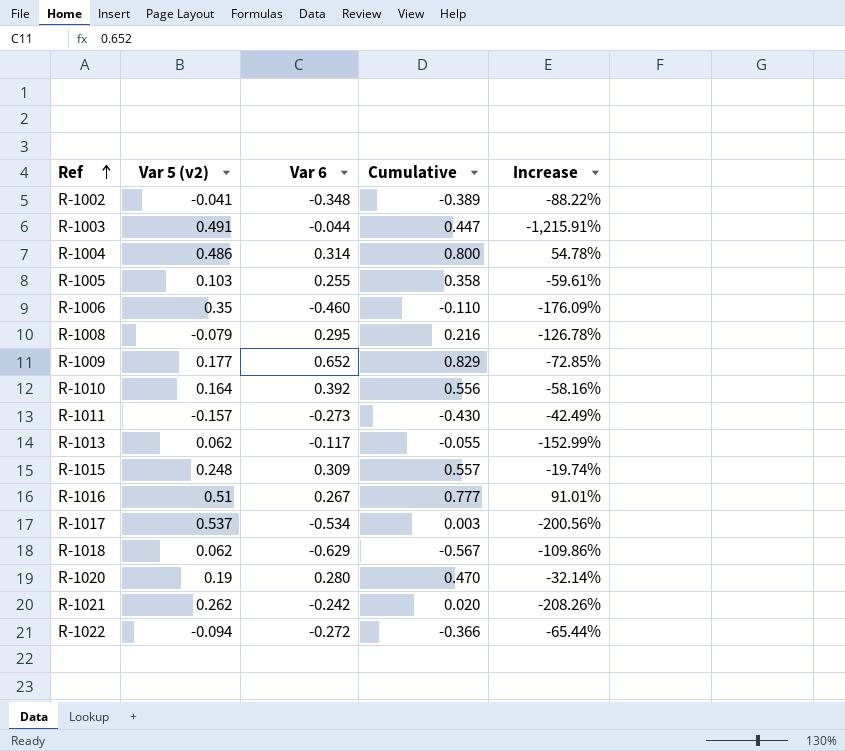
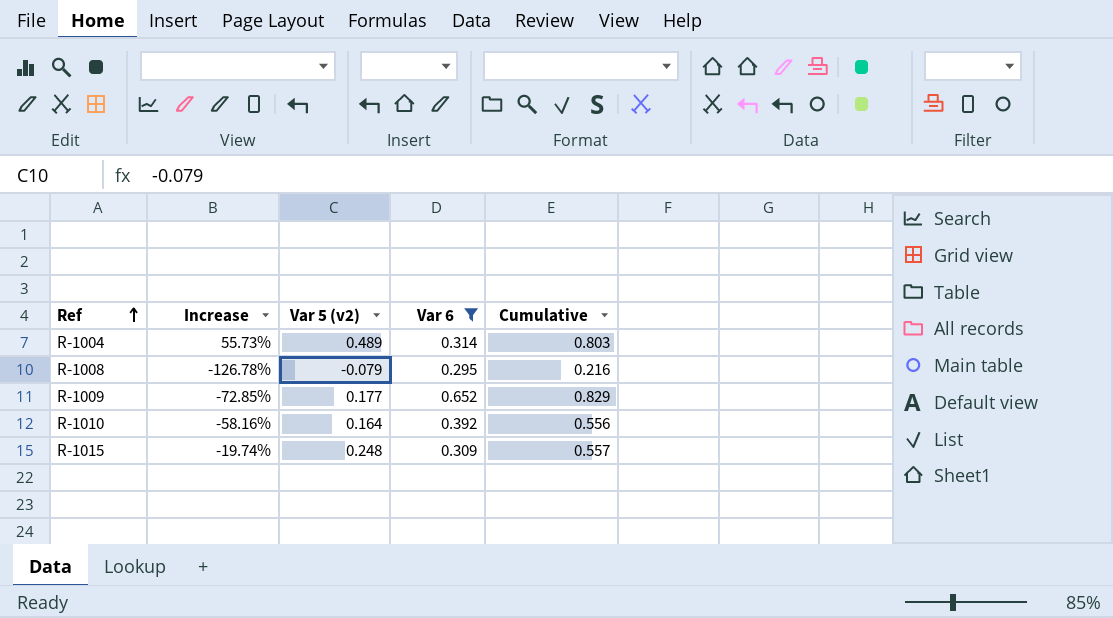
filter: none -> Var 6 >= 0.295
column Increase | position: 5 -> 2
R-1004 | Increase: 54.78% -> 55.73%
R-1004 | Var 5 (v2): 0.486 -> 0.489
R-1004 | Cumulative: 0.800 -> 0.803

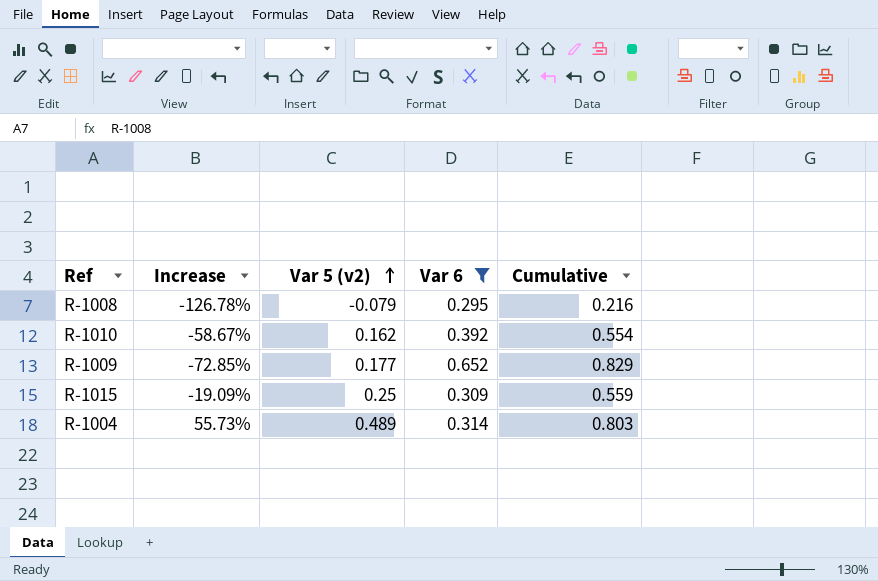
row order: Ref ascending -> Var 5 (v2) ascending
R-1010 | Increase: -58.16% -> -58.67%
R-1010 | Var 5 (v2): 0.164 -> 0.162
R-1010 | Cumulative: 0.556 -> 0.554
R-1015 | Increase: -19.74% -> -19.09%
R-1015 | Var 5 (v2): 0.248 -> 0.25
R-1015 | Cumulative: 0.557 -> 0.559

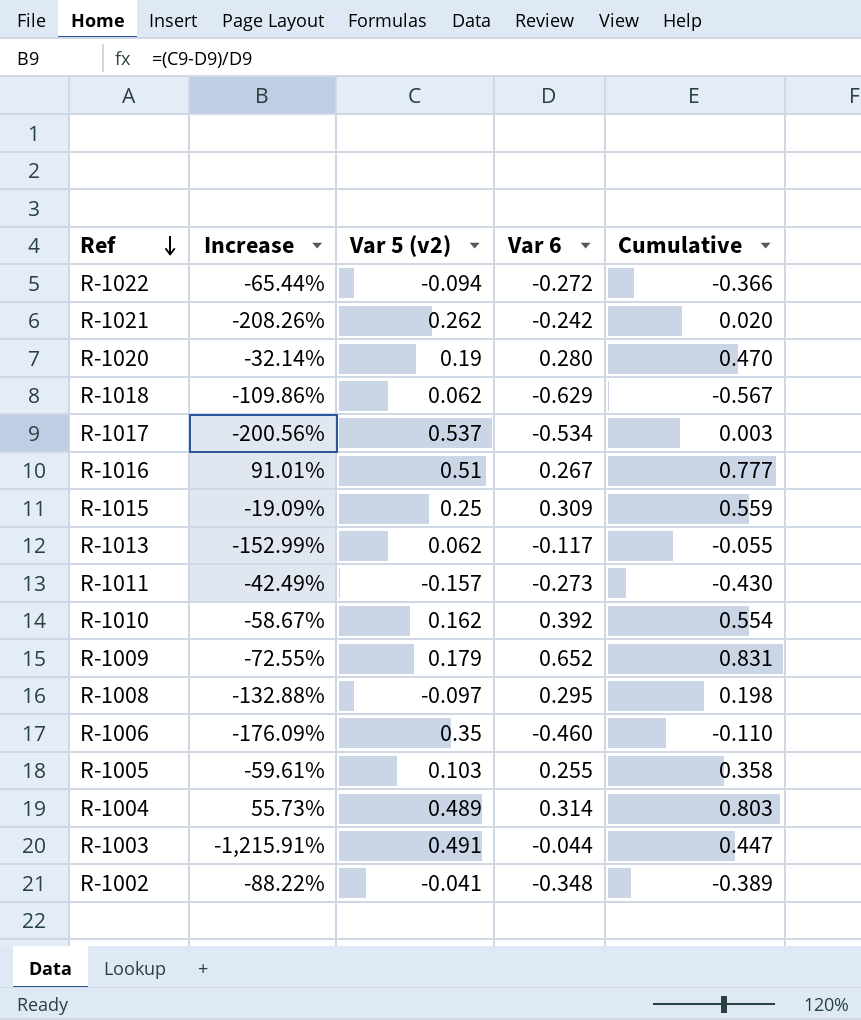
filter: Var 6 >= 0.295 -> none
row order: Var 5 (v2) ascending -> Ref descending
R-1009 | Increase: -72.85% -> -72.55%
R-1009 | Var 5 (v2): 0.177 -> 0.179
R-1009 | Cumulative: 0.829 -> 0.831
R-1008 | Increase: -126.78% -> -132.88%
R-1008 | Var 5 (v2): -0.079 -> -0.097
R-1008 | Cumulative: 0.216 -> 0.198

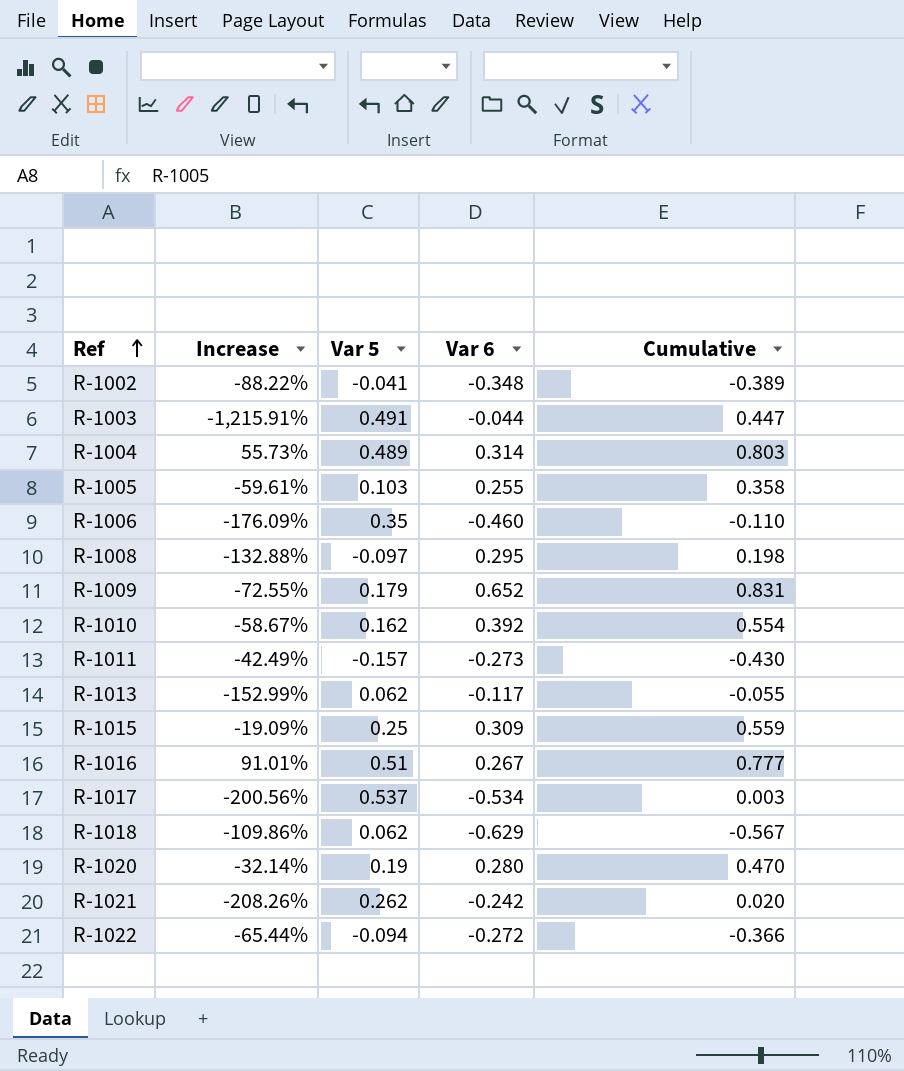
row order: Ref descending -> Ref ascending
column name: Var 5 (v2) -> Var 5

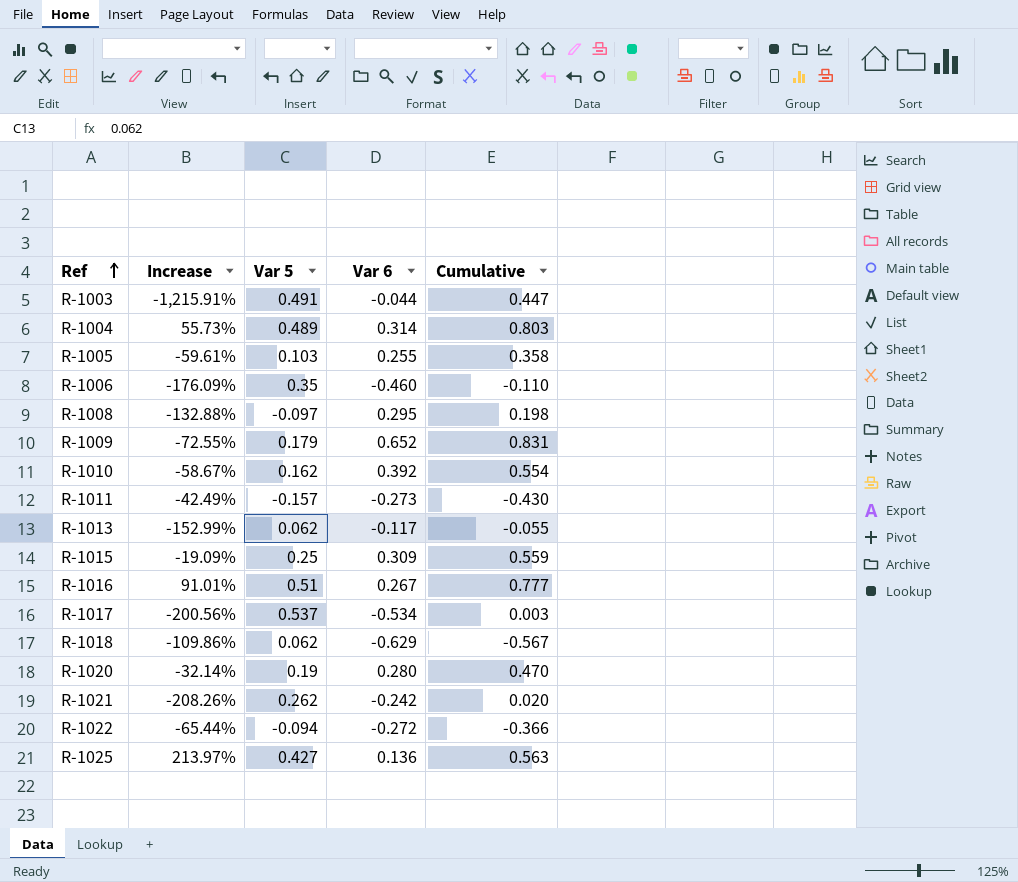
row R-1002: -88.22% | -0.041 | -0.348 | -0.389 -> none
row R-1025: none -> 213.97% | 0.427 | 0.136 | 0.563

